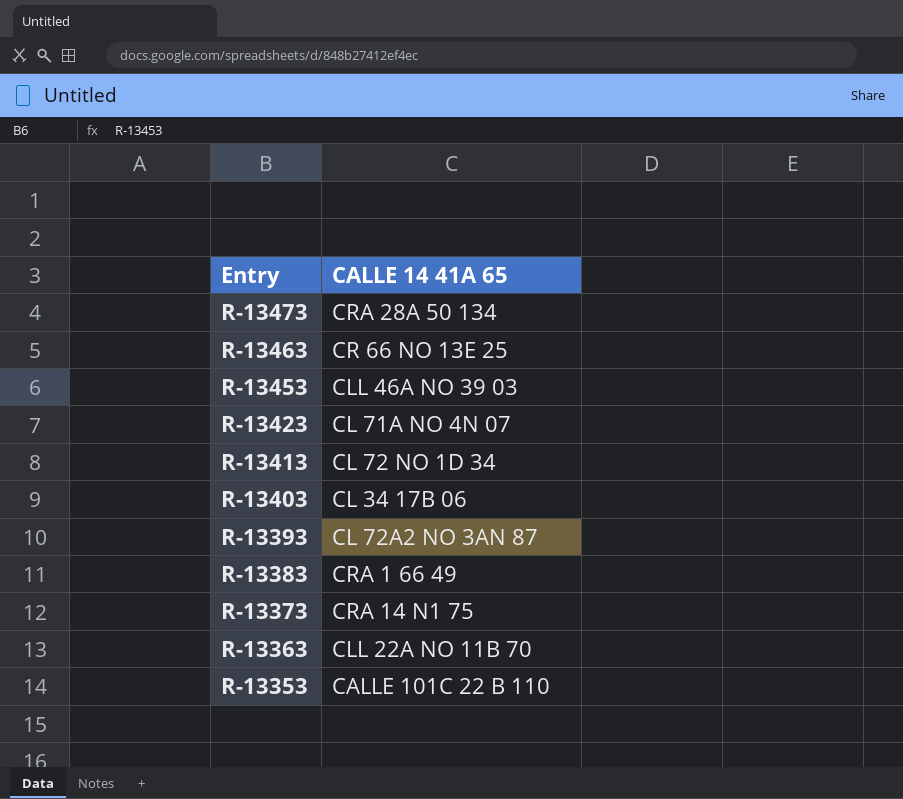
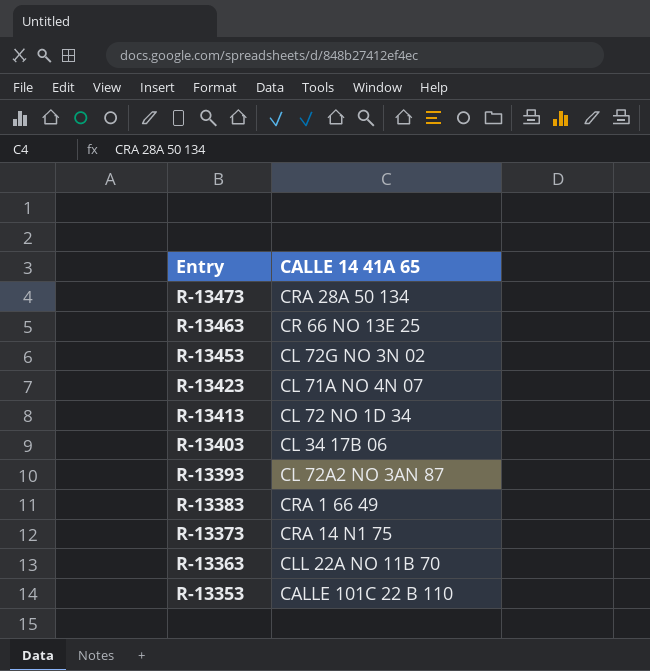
R-13453 | CALLE 14 41A 65: CLL 46A NO 39 03 -> CL 72G NO 3N 02

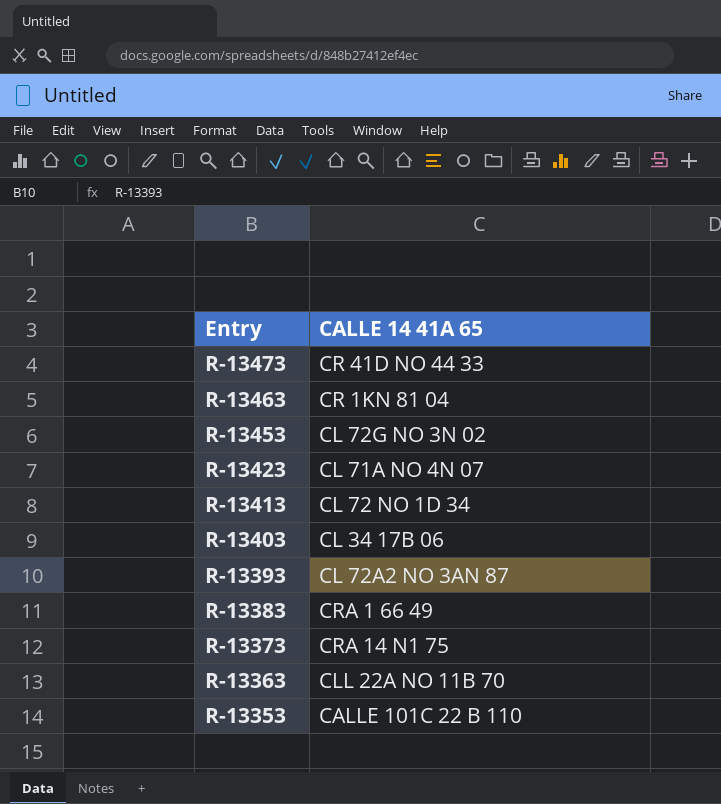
R-13473 | CALLE 14 41A 65: CRA 28A 50 134 -> CR 41D NO 44 33
R-13463 | CALLE 14 41A 65: CR 66 NO 13E 25 -> CR 1KN 81 04

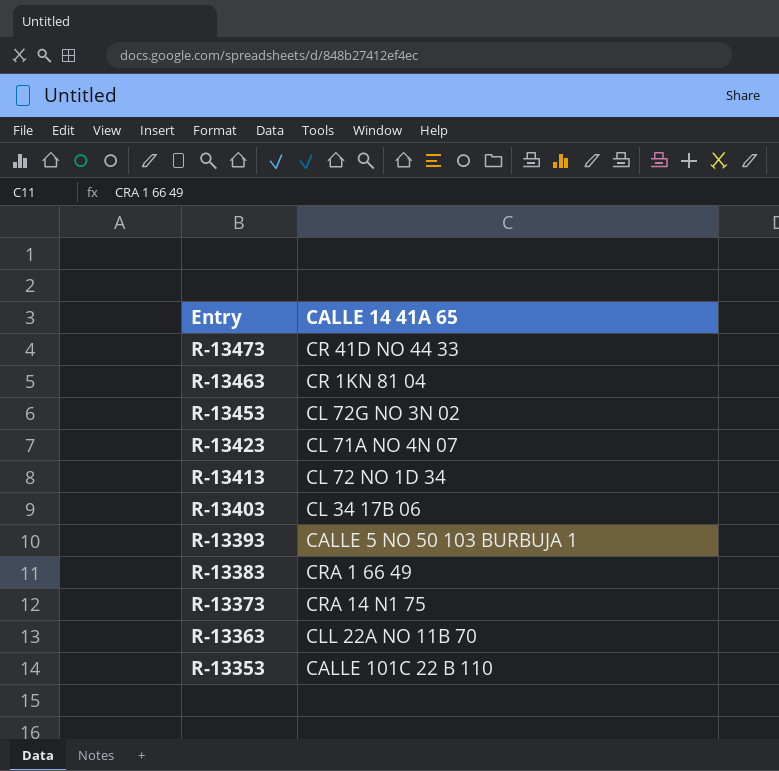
R-13393 | CALLE 14 41A 65: CL 72A2 NO 3AN 87 -> CALLE 5 NO 50 103 BURBUJA 1

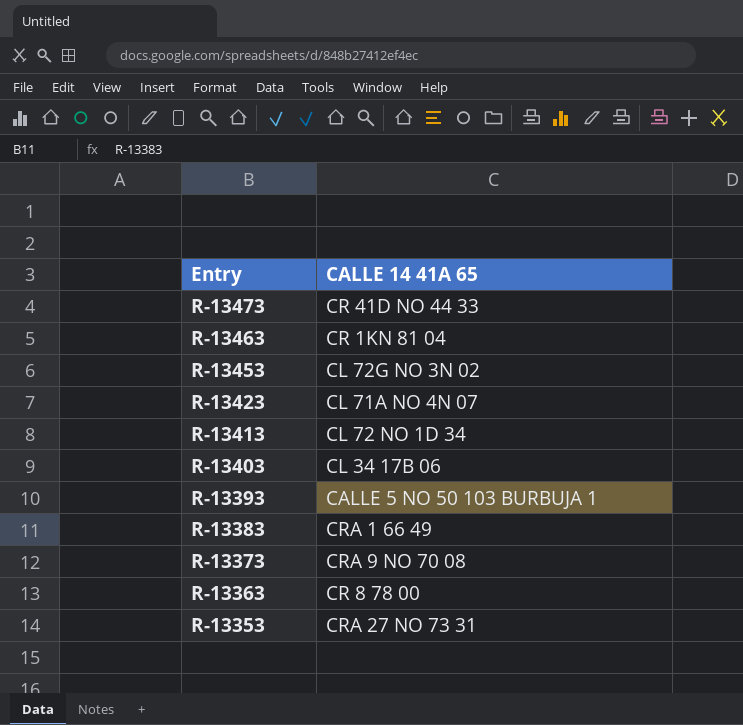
R-13373 | CALLE 14 41A 65: CRA 14 N1 75 -> CRA 9 NO 70 08
R-13363 | CALLE 14 41A 65: CLL 22A NO 11B 70 -> CR 8 78 00
R-13353 | CALLE 14 41A 65: CALLE 101C 22 B 110 -> CRA 27 NO 73 31

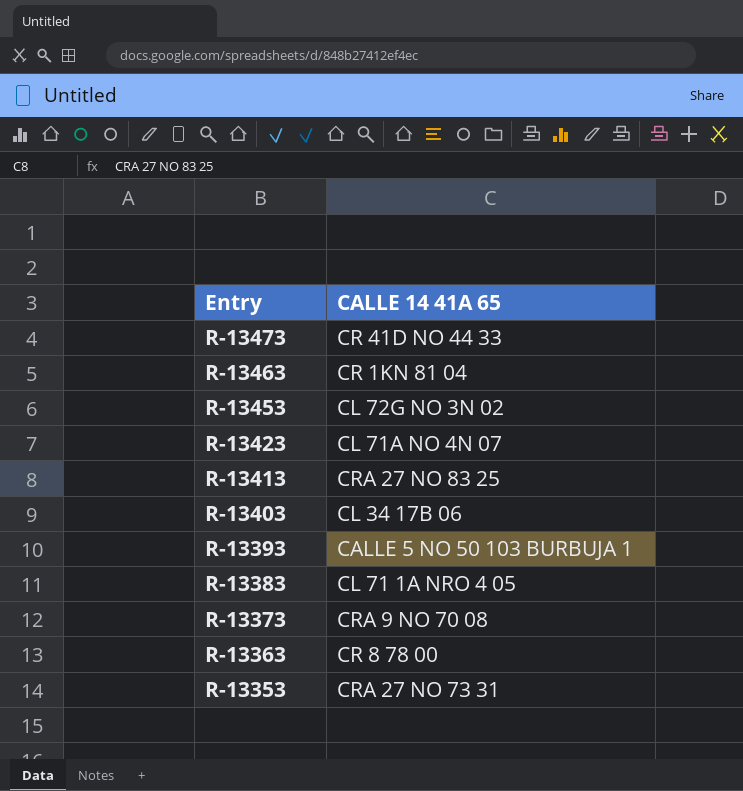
R-13413 | CALLE 14 41A 65: CL 72 NO 1D 34 -> CRA 27 NO 83 25
R-13383 | CALLE 14 41A 65: CRA 1 66 49 -> CL 71 1A NRO 4 05

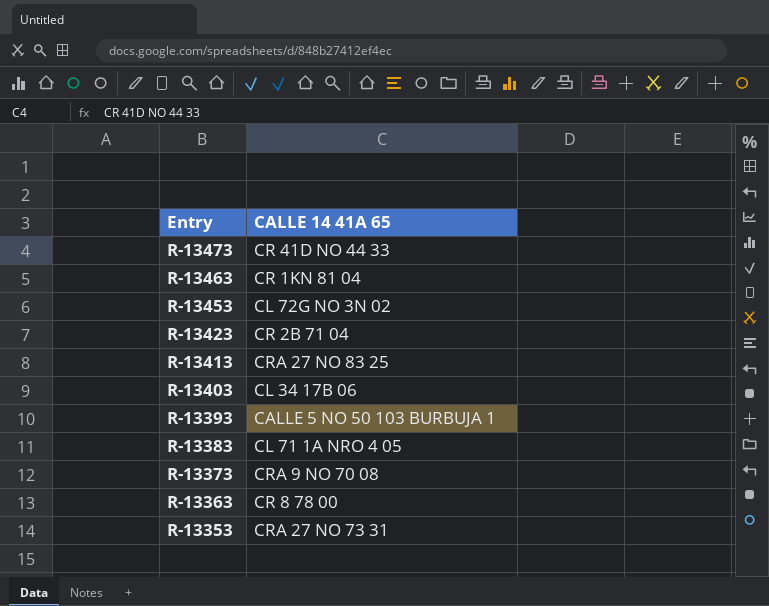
R-13423 | CALLE 14 41A 65: CL 71A NO 4N 07 -> CR 2B 71 04

